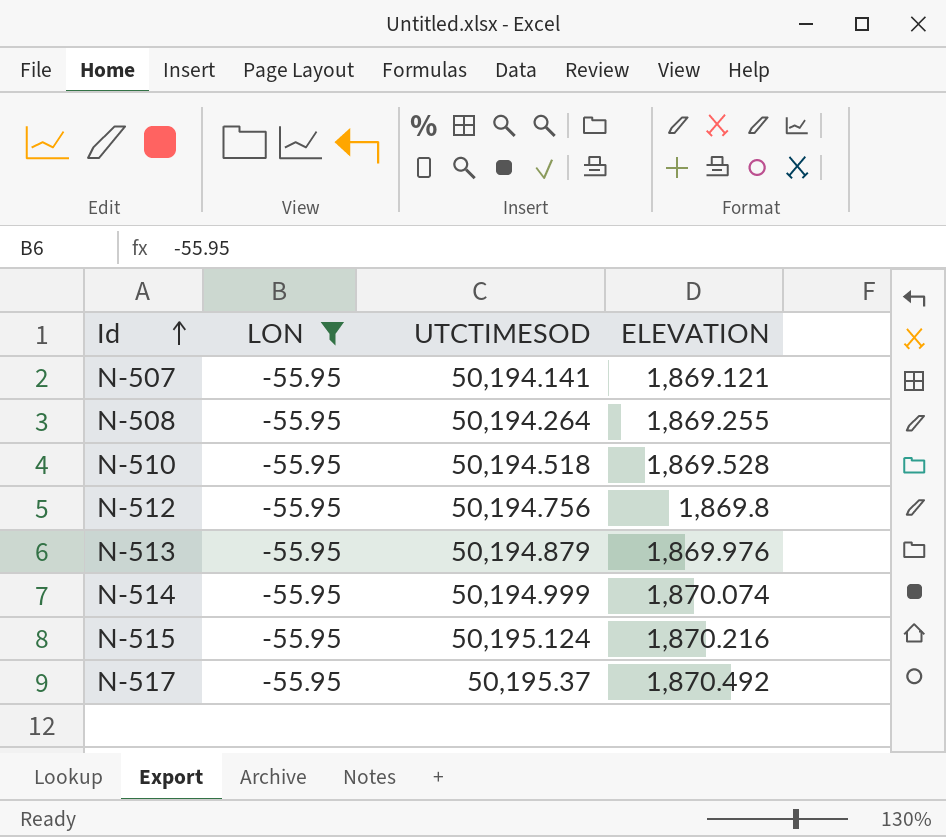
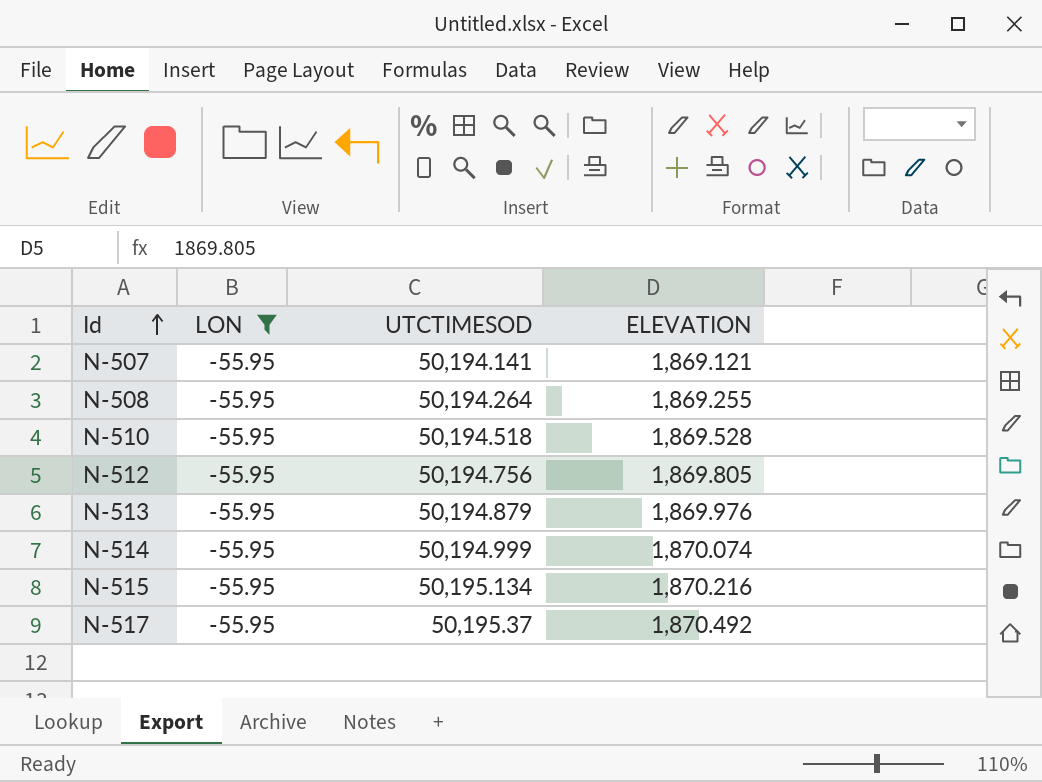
N-512 | ELEVATION: 1,869.8 -> 1,869.805
N-515 | UTCTIMESOD: 50,195.124 -> 50,195.134

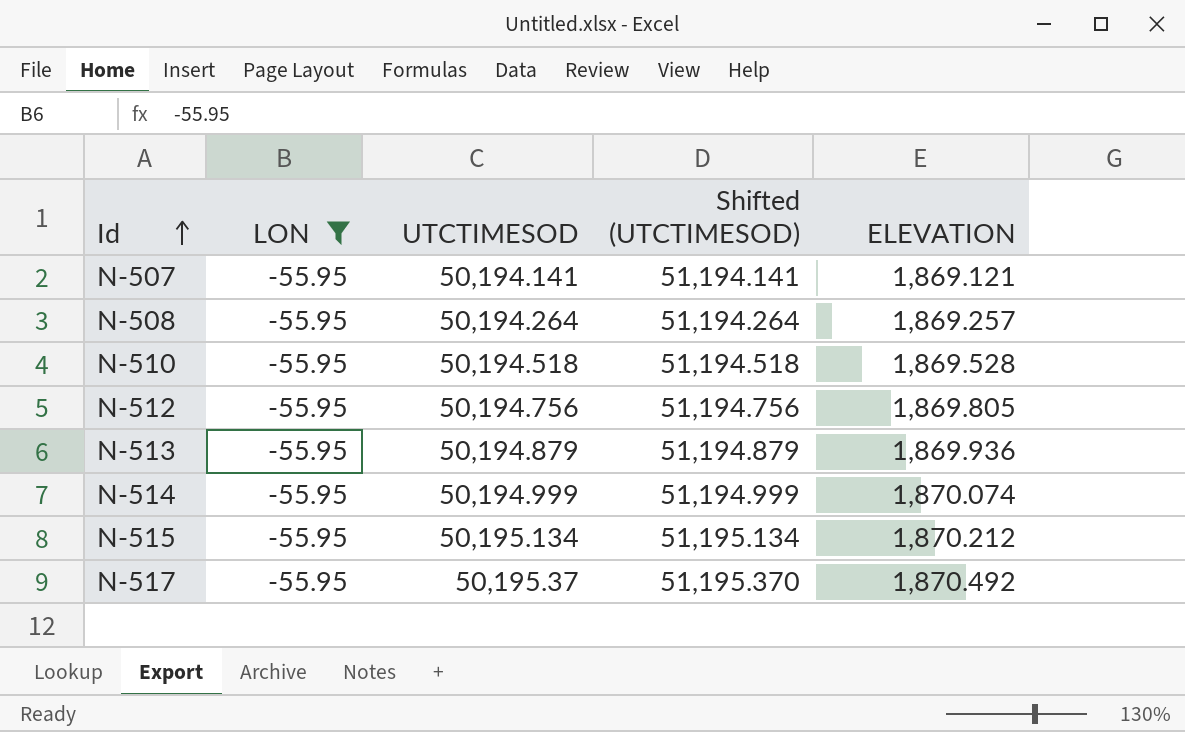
column Shifted (UTCTIMESOD) | formula: none -> [UTCTIMESOD] + 1000
N-508 | ELEVATION: 1,869.255 -> 1,869.257
N-513 | ELEVATION: 1,869.976 -> 1,869.936
N-515 | ELEVATION: 1,870.216 -> 1,870.212

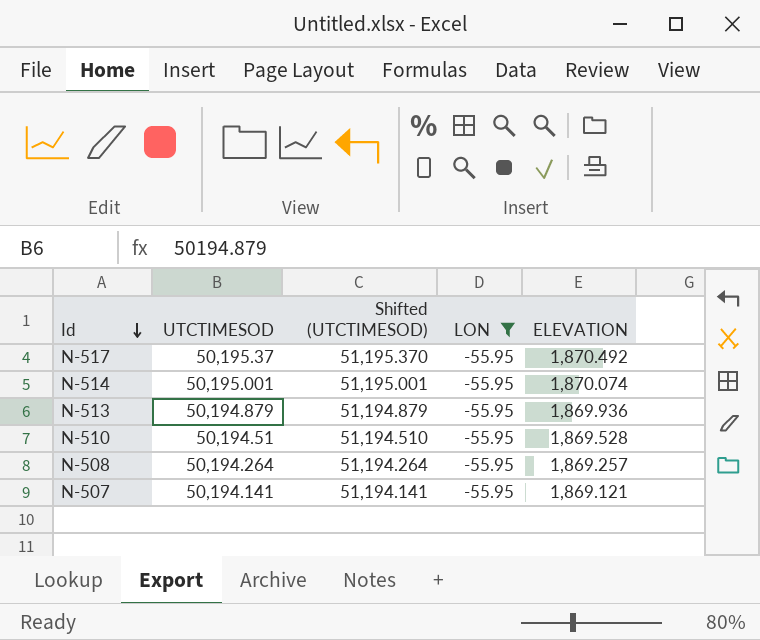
row order: Id ascending -> Id descending
column LON | position: 2 -> 4
row N-512: -55.95 | 50,194.756 | 51,194.756 | 1,869.805 -> none
row N-515: -55.95 | 50,195.134 | 51,195.134 | 1,870.212 -> none
N-514 | UTCTIMESOD: 50,194.999 -> 50,195.001
N-514 | Shifted (UTCTIMESOD): 51,194.999 -> 51,195.001
N-510 | UTCTIMESOD: 50,194.518 -> 50,194.51
N-510 | Shifted (UTCTIMESOD): 51,194.518 -> 51,194.510

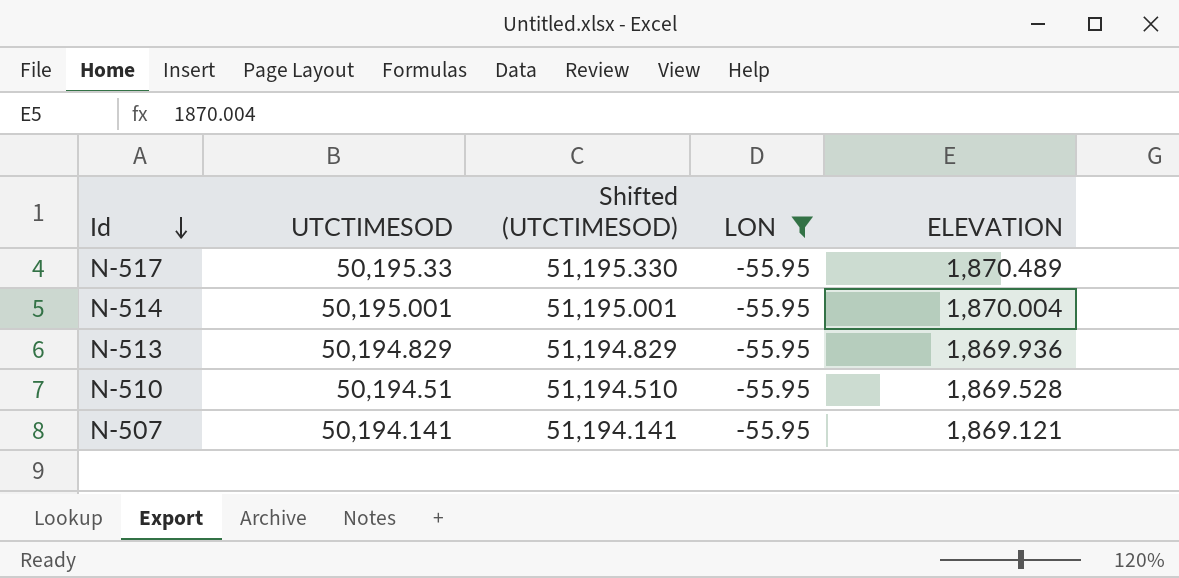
row N-508: 50,194.264 | 51,194.264 | -55.95 | 1,869.257 -> none
N-517 | UTCTIMESOD: 50,195.37 -> 50,195.33
N-517 | Shifted (UTCTIMESOD): 51,195.370 -> 51,195.330
N-517 | ELEVATION: 1,870.492 -> 1,870.489
N-514 | ELEVATION: 1,870.074 -> 1,870.004
N-513 | UTCTIMESOD: 50,194.879 -> 50,194.829
N-513 | Shifted (UTCTIMESOD): 51,194.879 -> 51,194.829

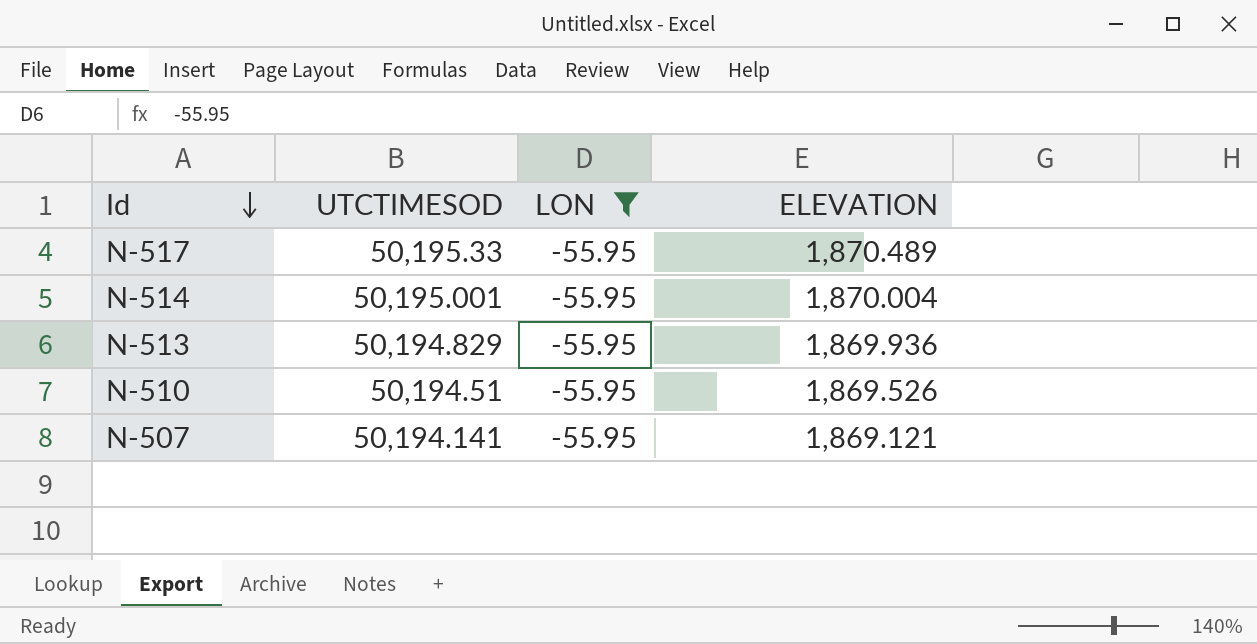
column Shifted (UTCTIMESOD) | formula: [UTCTIMESOD] + 1000 -> none
N-510 | ELEVATION: 1,869.528 -> 1,869.526

